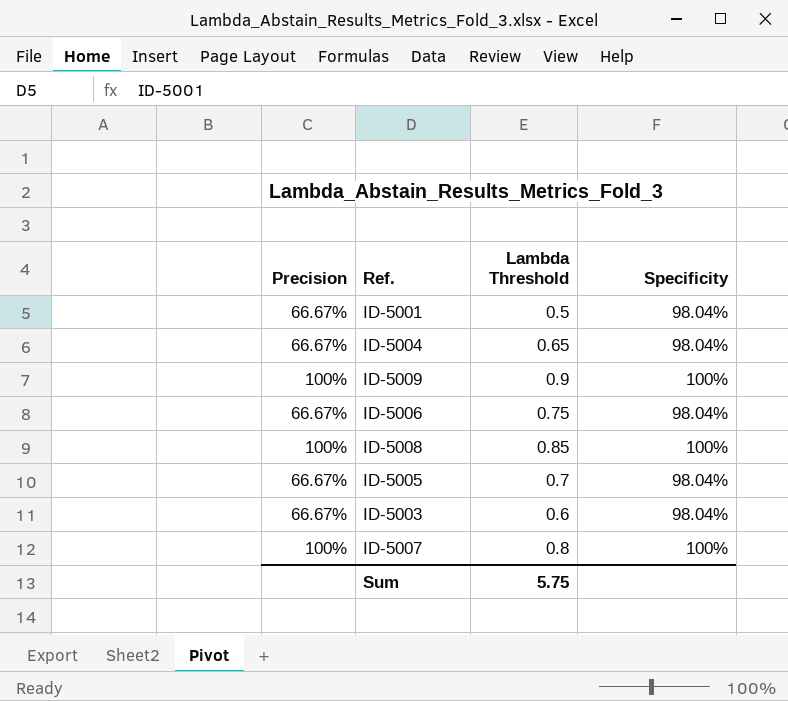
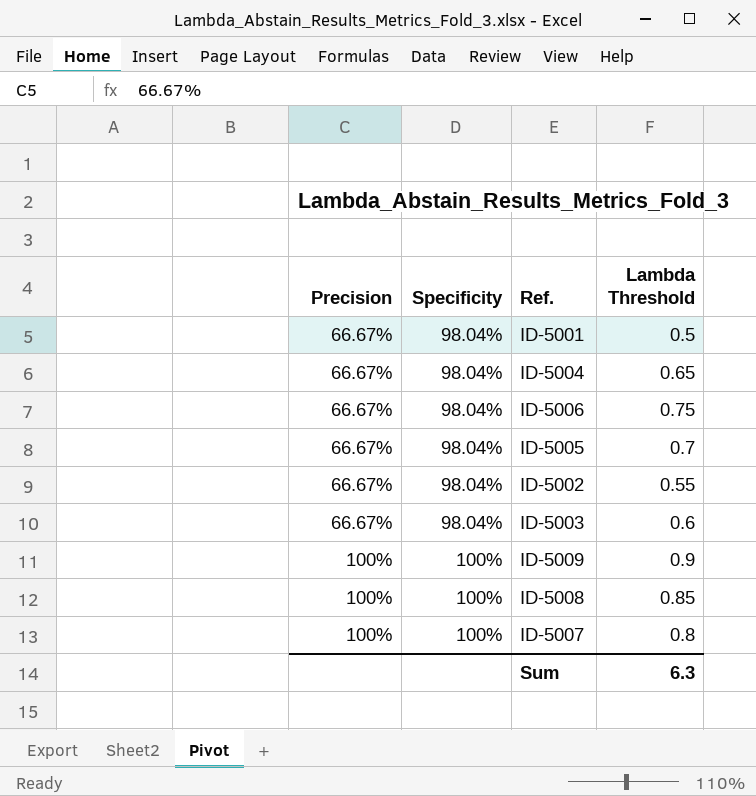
row order: none -> Precision ascending
column Specificity | position: 4 -> 2
row ID-5002: none -> 66.67% | 98.04% | 0.55
Sum | Lambda Threshold: 5.75 -> 6.3

